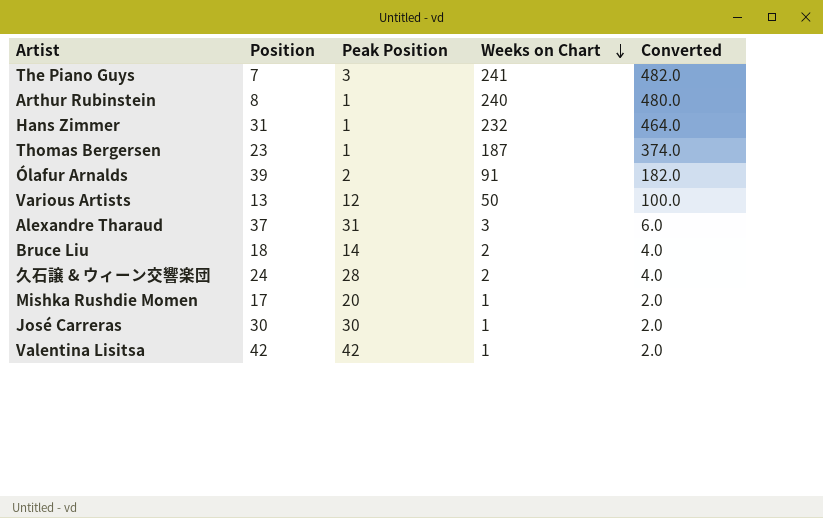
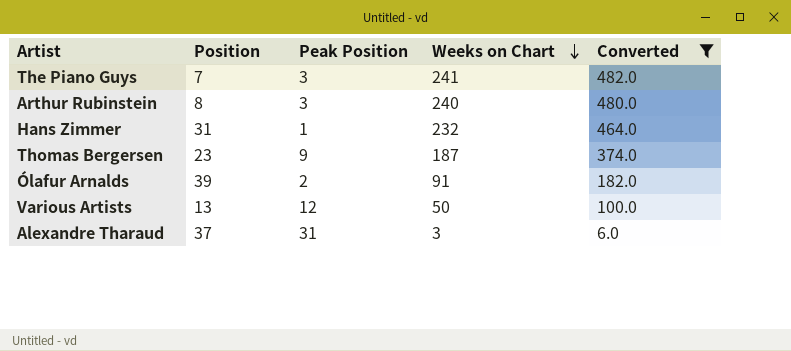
filter: none -> Converted >= 6.0
Arthur Rubinstein | Peak Position: 1 -> 3
Thomas Bergersen | Peak Position: 1 -> 9

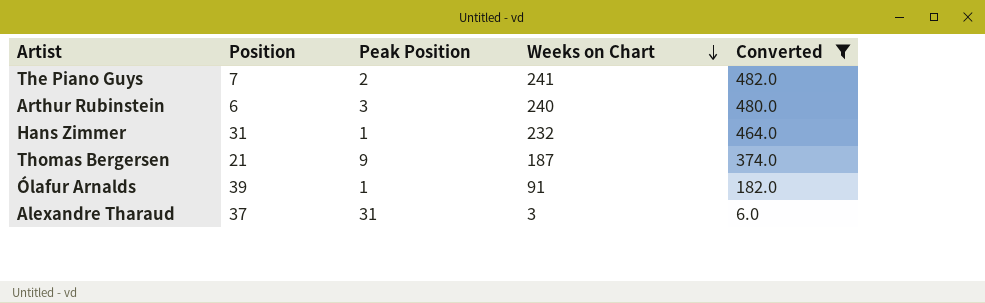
row Various Artists: 13 | 12 | 50 | 100.0 -> none
The Piano Guys | Peak Position: 3 -> 2
Arthur Rubinstein | Position: 8 -> 6
Thomas Bergersen | Position: 23 -> 21
Ólafur Arnalds | Peak Position: 2 -> 1

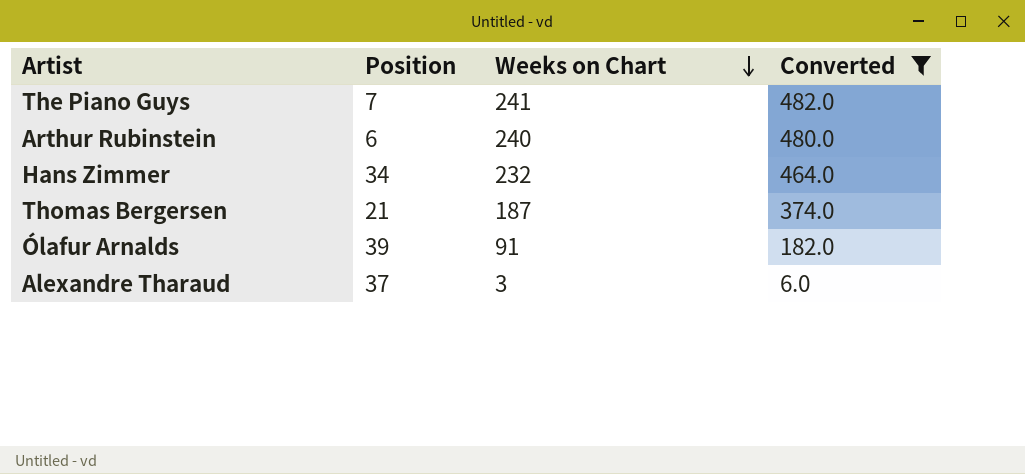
column Peak Position | position: 3 -> none
Hans Zimmer | Position: 31 -> 34

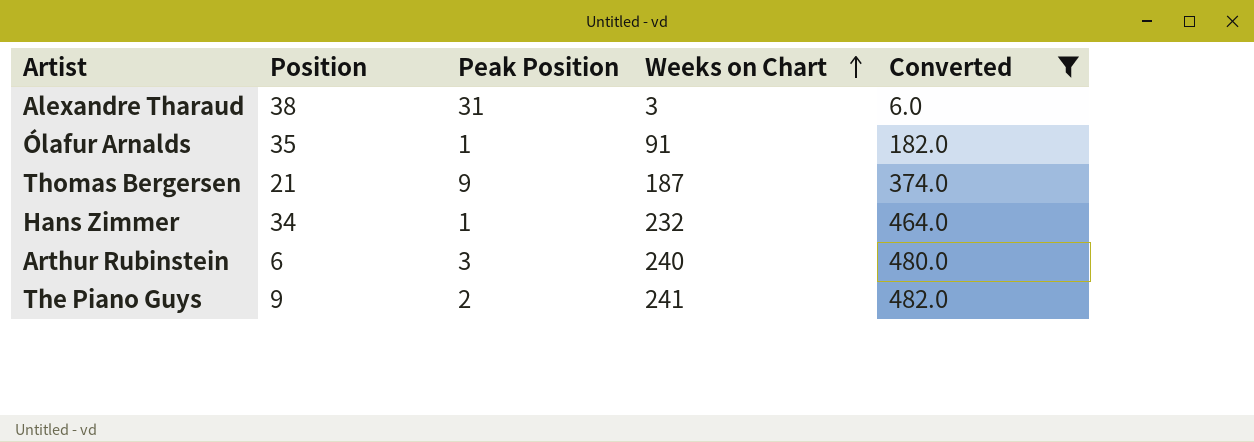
row order: Weeks on Chart descending -> Weeks on Chart ascending
column Peak Position | position: none -> 3
Alexandre Tharaud | Position: 37 -> 38
Ólafur Arnalds | Position: 39 -> 35
The Piano Guys | Position: 7 -> 9

